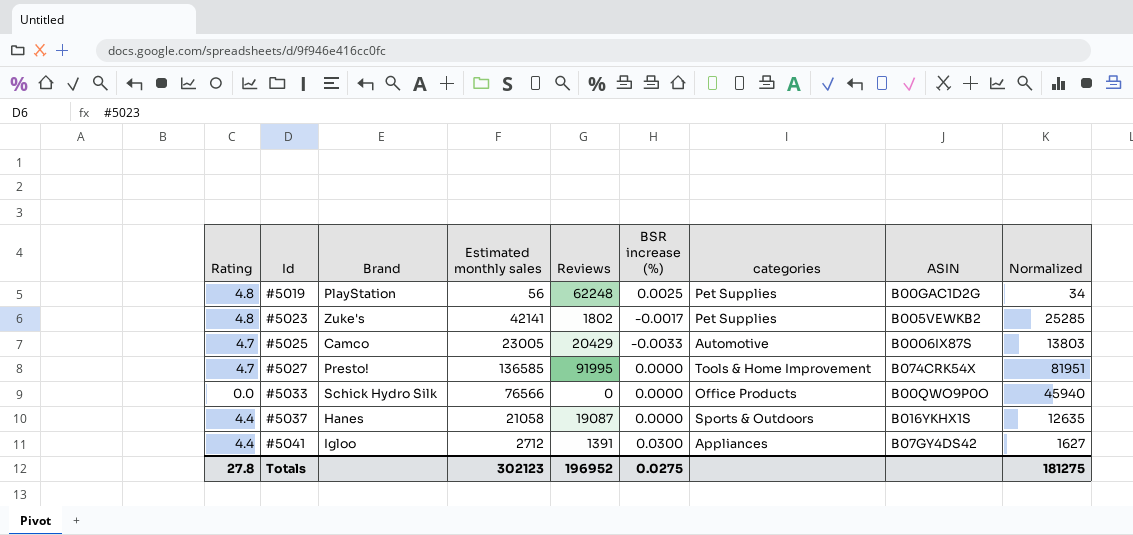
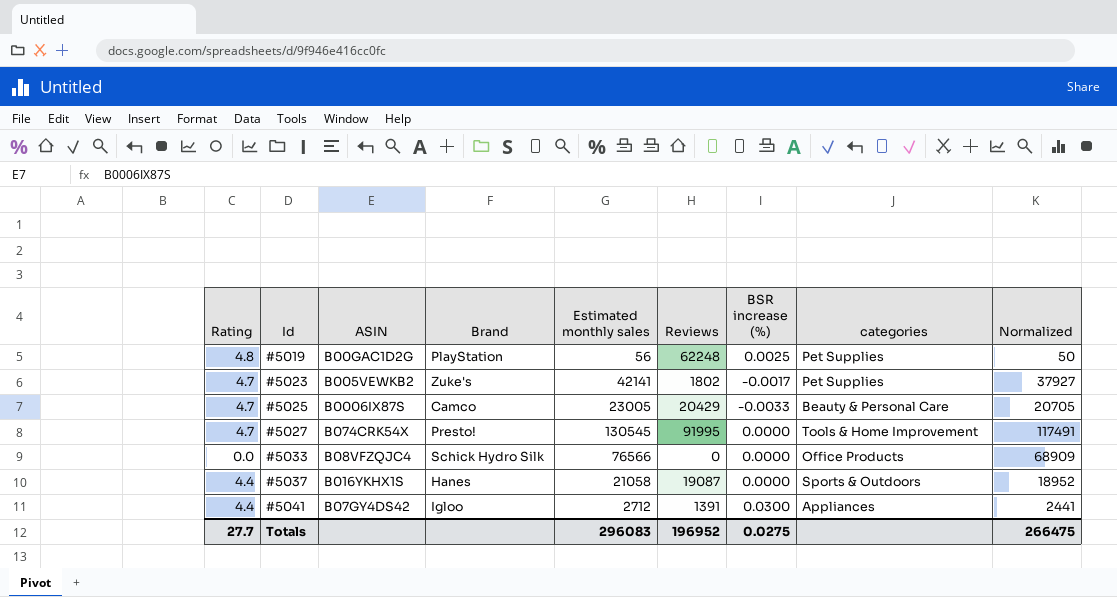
column ASIN | position: 8 -> 3
column Normalized | formula: [Estimated monthly sales] * 0.6 -> [Estimated monthly sales] * 0.9
#5023 | Rating: 4.8 -> 4.7
#5025 | categories: Automotive -> Beauty & Personal Care
#5027 | Estimated monthly sales: 136585 -> 130545
#5033 | ASIN: B00QWO9P0O -> B08VFZQJC4
Totals | Rating: 27.8 -> 27.7
Totals | Estimated monthly sales: 302123 -> 296083
Totals | Normalized: 181275 -> 266475

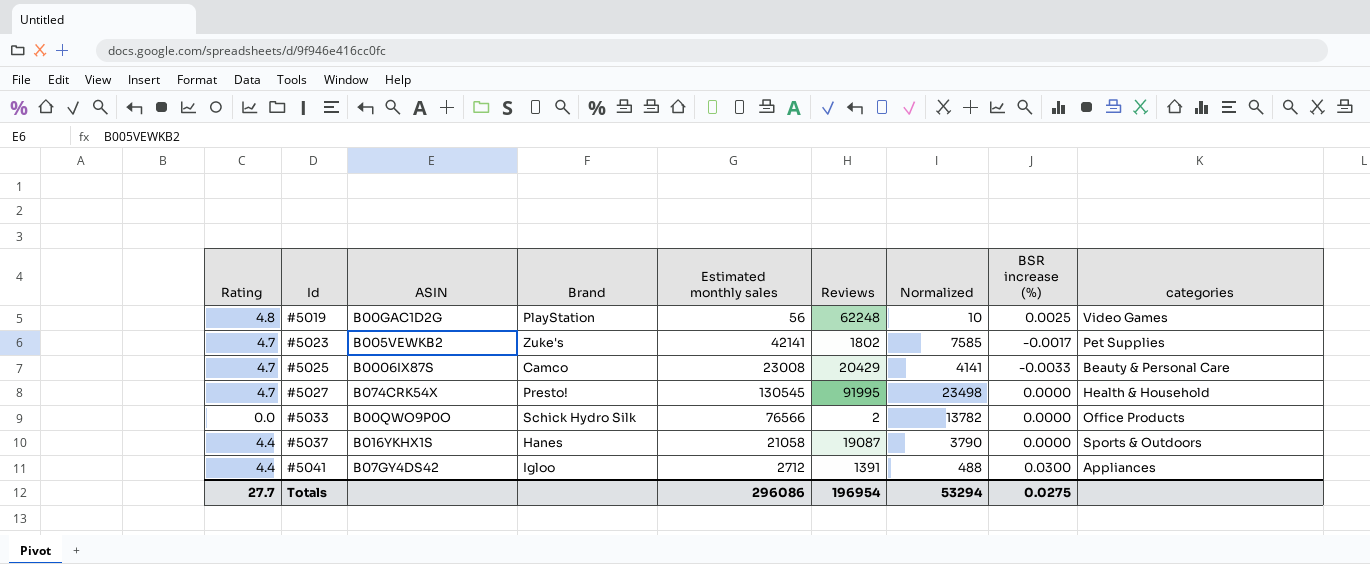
column Normalized | formula: [Estimated monthly sales] * 0.9 -> [Estimated monthly sales] * 0.18
column Normalized | position: 9 -> 7
#5019 | categories: Pet Supplies -> Video Games
#5025 | Estimated monthly sales: 23005 -> 23008
#5027 | categories: Tools & Home Improvement -> Health & Household
#5033 | ASIN: B08VFZQJC4 -> B00QWO9P0O
#5033 | Reviews: 0 -> 2
Totals | Estimated monthly sales: 296083 -> 296086
Totals | Reviews: 196952 -> 196954
Totals | Normalized: 266475 -> 53294

